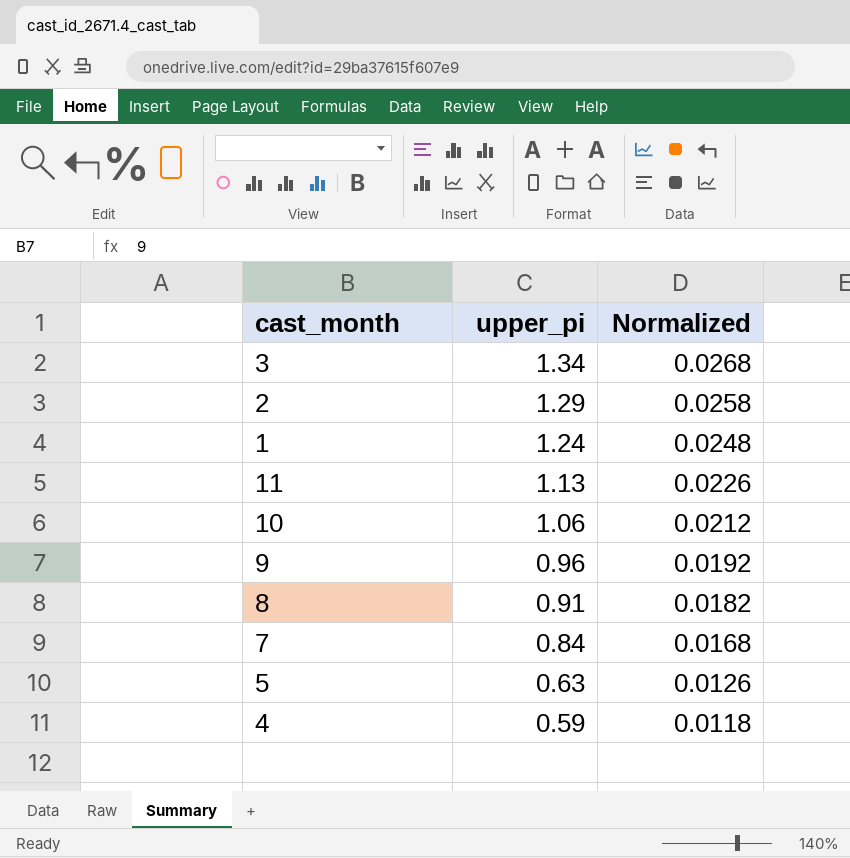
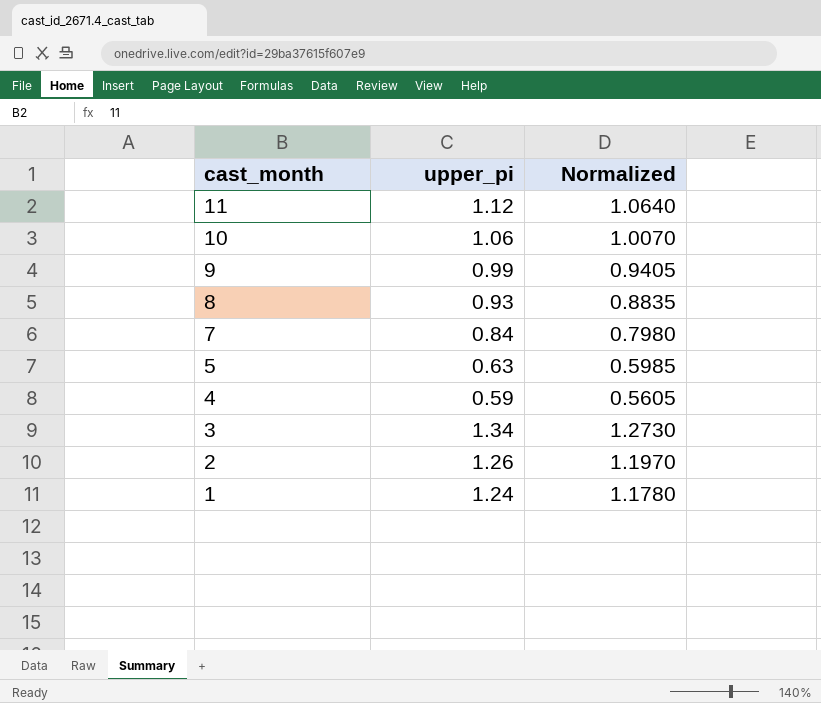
row order: upper_pi descending -> cast_month descending
column Normalized | formula: [upper_pi] * 0.02 -> [upper_pi] * 0.95
11 | upper_pi: 1.13 -> 1.12
9 | upper_pi: 0.96 -> 0.99
8 | upper_pi: 0.91 -> 0.93
2 | upper_pi: 1.29 -> 1.26

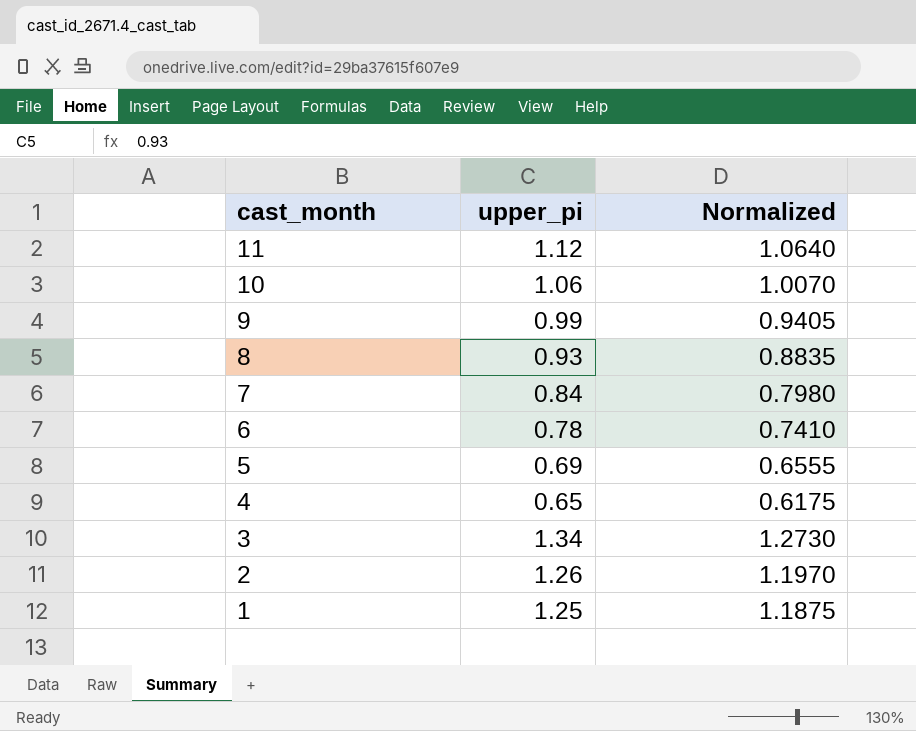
row 6: none -> 0.78 | 0.7410
5 | upper_pi: 0.63 -> 0.69
5 | Normalized: 0.5985 -> 0.6555
4 | upper_pi: 0.59 -> 0.65
4 | Normalized: 0.5605 -> 0.6175
1 | upper_pi: 1.24 -> 1.25
1 | Normalized: 1.1780 -> 1.1875

